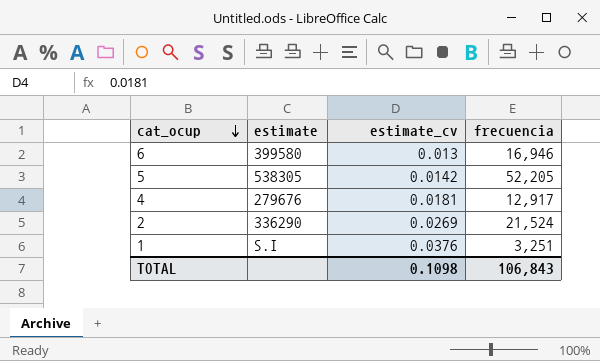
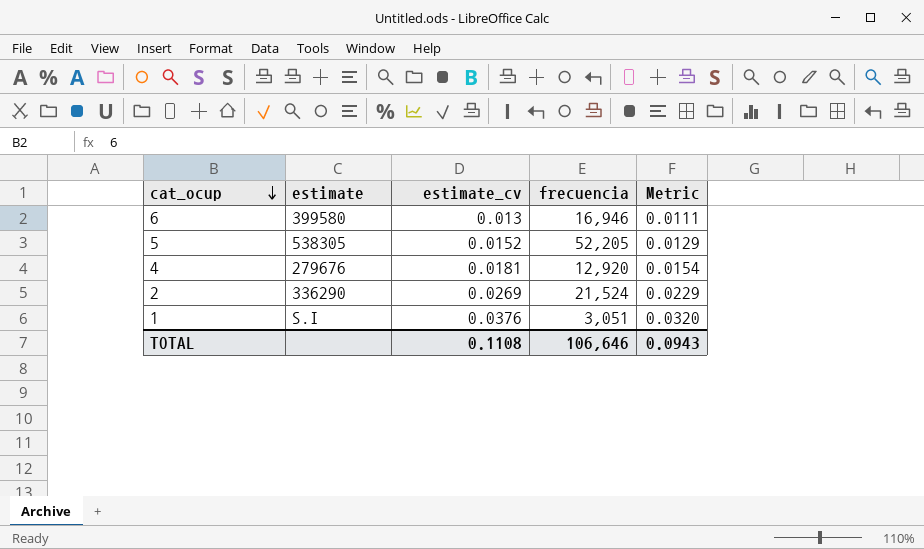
column Metric | formula: none -> [estimate_cv] * 0.85
5 | estimate_cv: 0.0142 -> 0.0152
4 | frecuencia: 12,917 -> 12,920
1 | frecuencia: 3,251 -> 3,051
TOTAL | estimate_cv: 0.1098 -> 0.1108
TOTAL | frecuencia: 106,843 -> 106,646

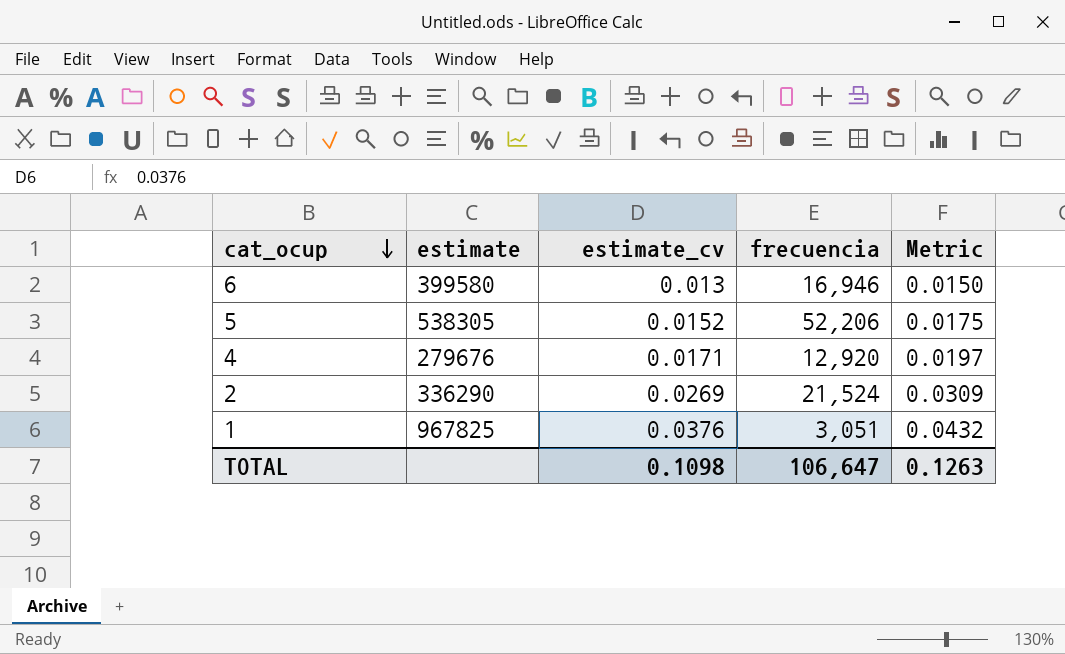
column Metric | formula: [estimate_cv] * 0.85 -> [estimate_cv] * 1.15
5 | frecuencia: 52,205 -> 52,206
4 | estimate_cv: 0.0181 -> 0.0171
1 | estimate: S.I -> 967825
TOTAL | estimate_cv: 0.1108 -> 0.1098
TOTAL | frecuencia: 106,646 -> 106,647
TOTAL | Metric: 0.0943 -> 0.1263

